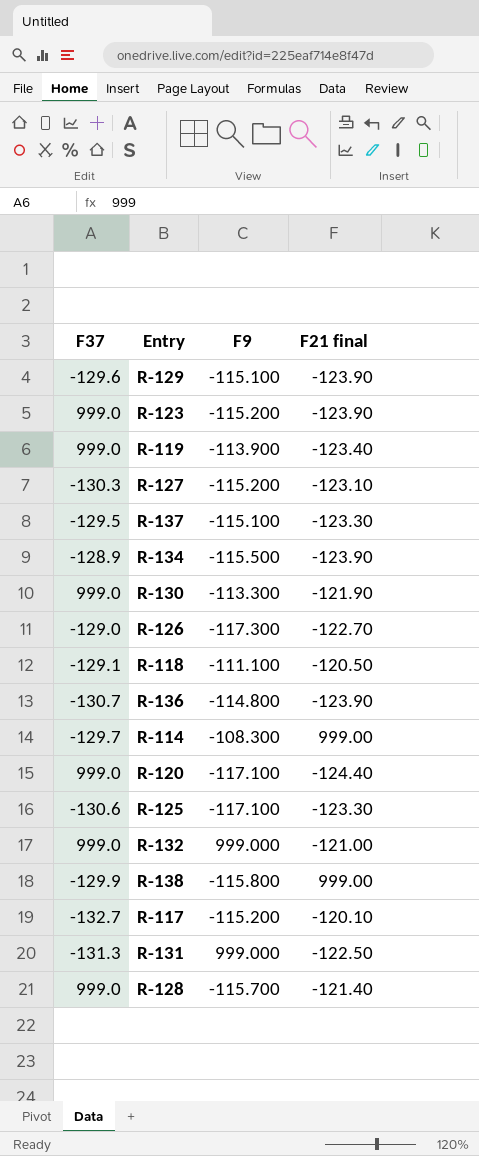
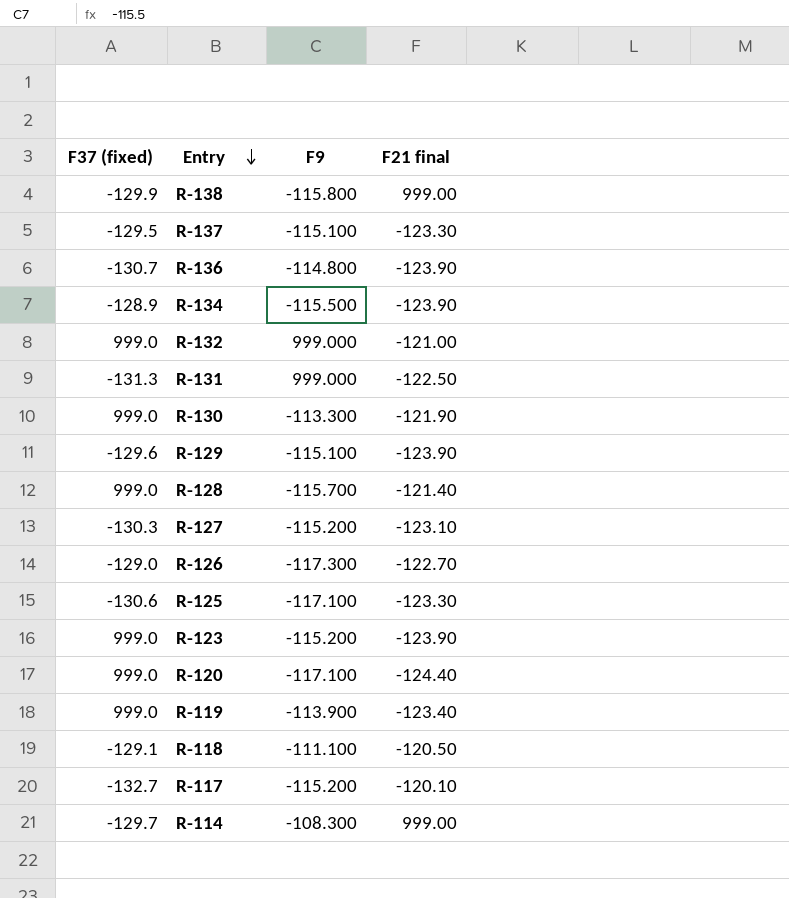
row order: none -> Entry descending
column name: F37 -> F37 (fixed)

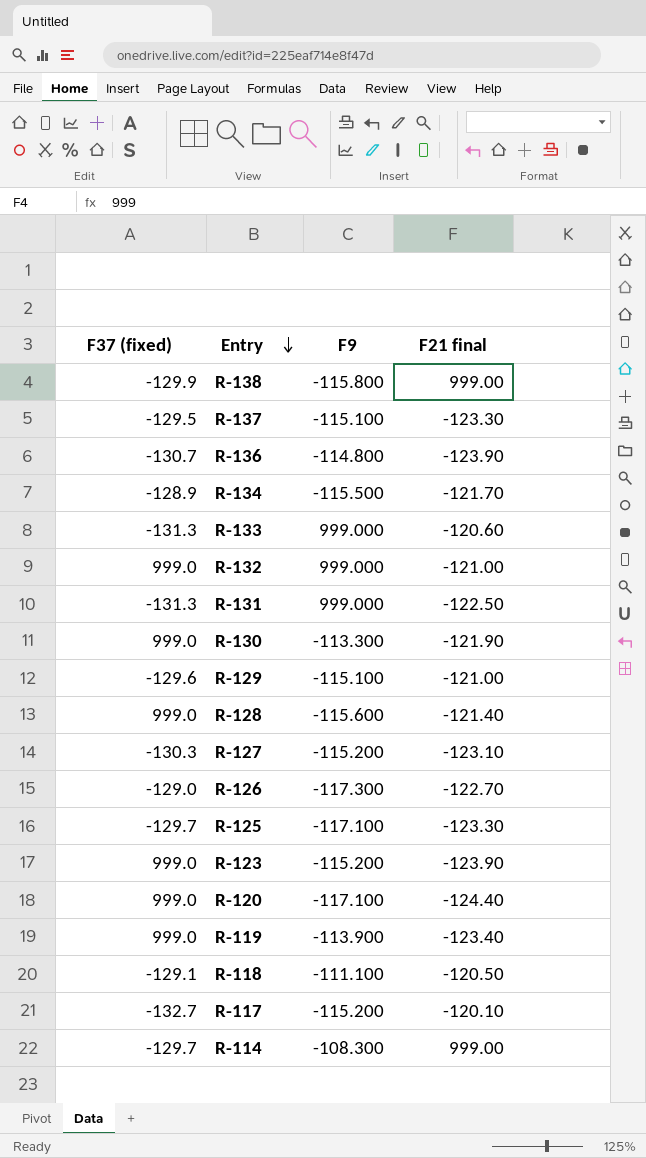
R-134 | F21 final: -123.90 -> -121.70
row R-133: none -> -131.3 | 999.000 | -120.60
R-129 | F21 final: -123.90 -> -121.00
R-128 | F9: -115.700 -> -115.600
R-125 | F37 (fixed): -130.6 -> -129.7

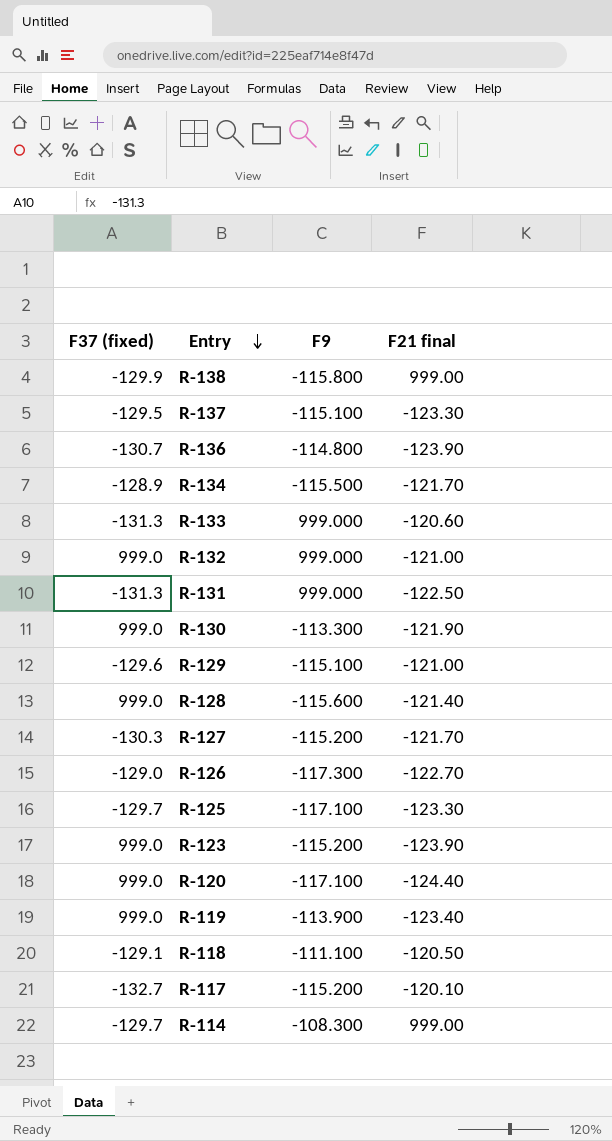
R-127 | F21 final: -123.10 -> -121.70

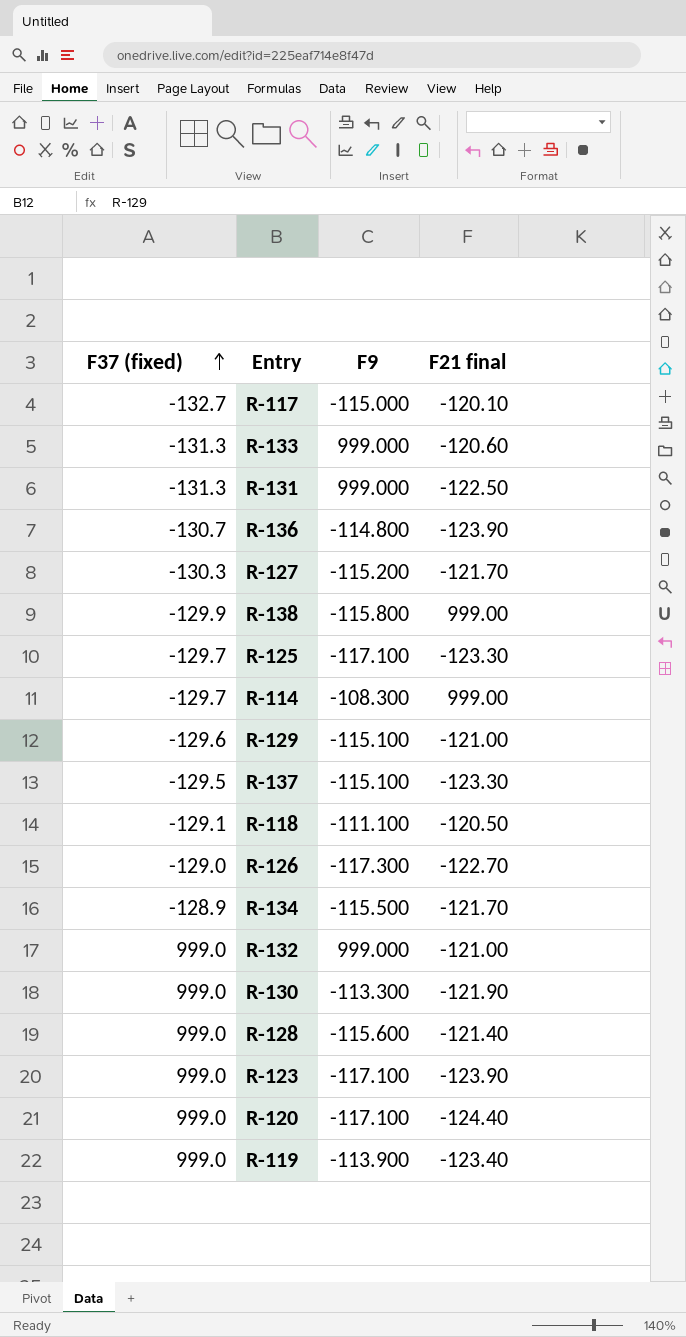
row order: Entry descending -> F37 (fixed) ascending
R-117 | F9: -115.200 -> -115.000
R-123 | F9: -115.200 -> -117.100

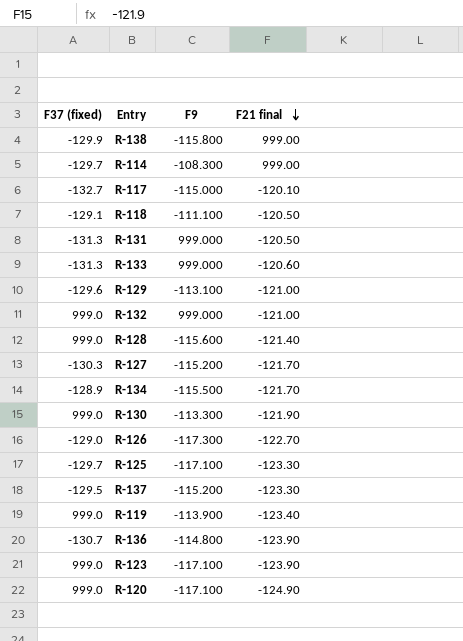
row order: F37 (fixed) ascending -> F21 final descending
R-131 | F21 final: -122.50 -> -120.50
R-129 | F9: -115.100 -> -113.100
R-137 | F9: -115.100 -> -115.200
R-120 | F21 final: -124.40 -> -124.90

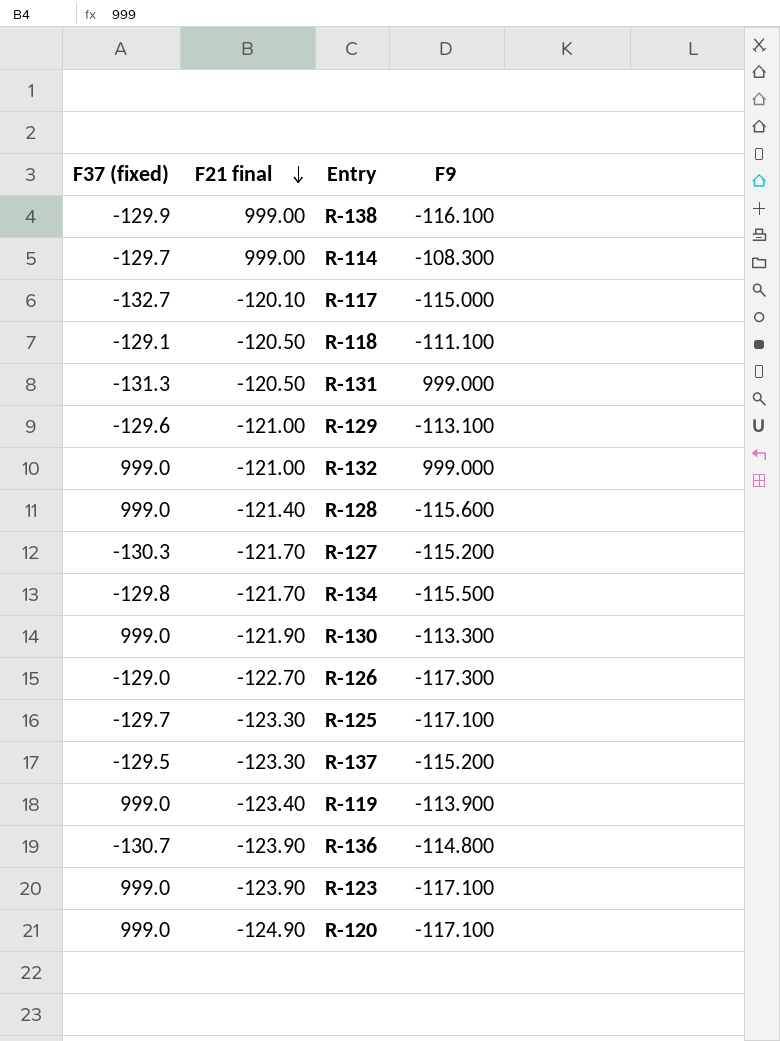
column F21 final | position: 4 -> 2
row R-133: -131.3 | 999.000 | -120.60 -> none
R-138 | F9: -115.800 -> -116.100
R-134 | F37 (fixed): -128.9 -> -129.8

